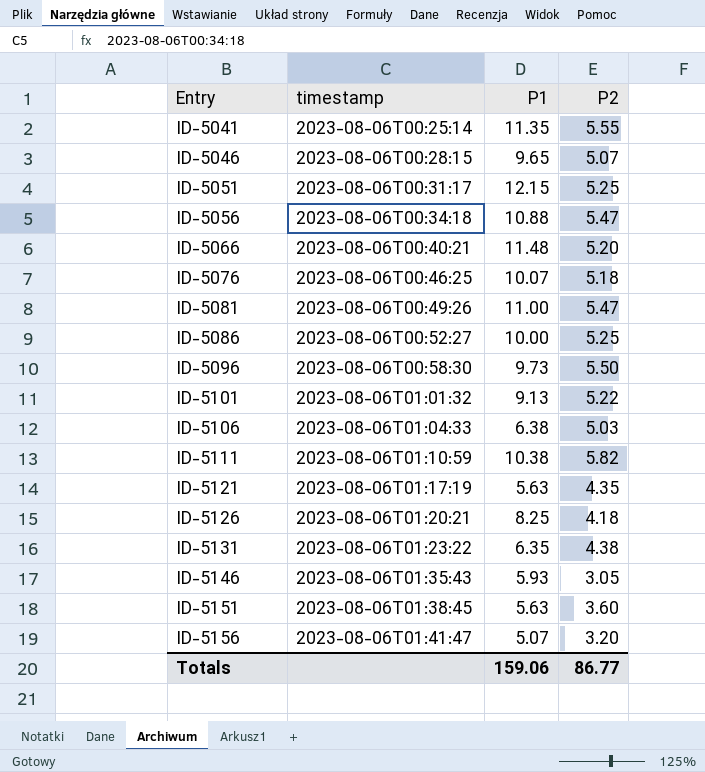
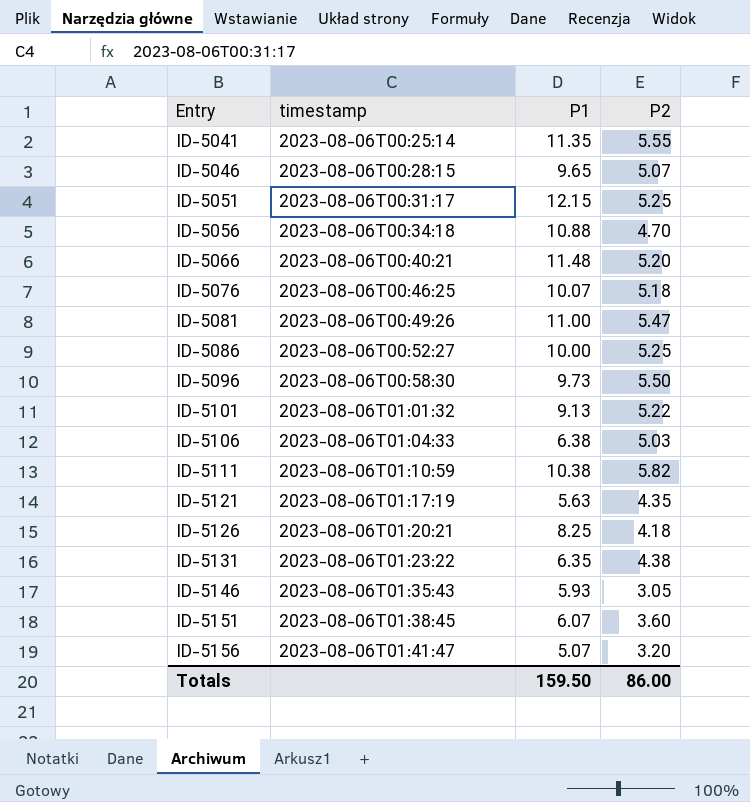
ID-5056 | P2: 5.47 -> 4.70
ID-5151 | P1: 5.63 -> 6.07
Totals | P1: 159.06 -> 159.50
Totals | P2: 86.77 -> 86.00

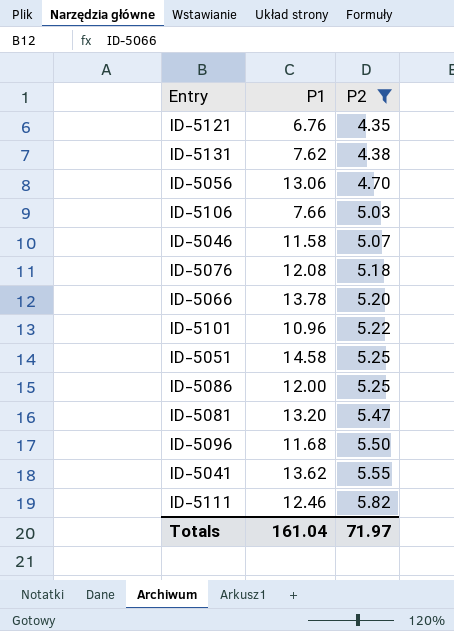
filter: none -> P2 >= 4.35
row order: Entry ascending -> P2 ascending
column timestamp | position: 2 -> none
ID-5121 | P1: 5.63 -> 6.76
ID-5131 | P1: 6.35 -> 7.62
ID-5056 | P1: 10.88 -> 13.06
ID-5106 | P1: 6.38 -> 7.66
ID-5046 | P1: 9.65 -> 11.58
ID-5076 | P1: 10.07 -> 12.08
ID-5066 | P1: 11.48 -> 13.78
ID-5101 | P1: 9.13 -> 10.96
ID-5051 | P1: 12.15 -> 14.58
ID-5086 | P1: 10.00 -> 12.00
ID-5081 | P1: 11.00 -> 13.20
ID-5096 | P1: 9.73 -> 11.68
ID-5041 | P1: 11.35 -> 13.62
ID-5111 | P1: 10.38 -> 12.46
Totals | P1: 159.50 -> 161.04
Totals | P2: 86.00 -> 71.97

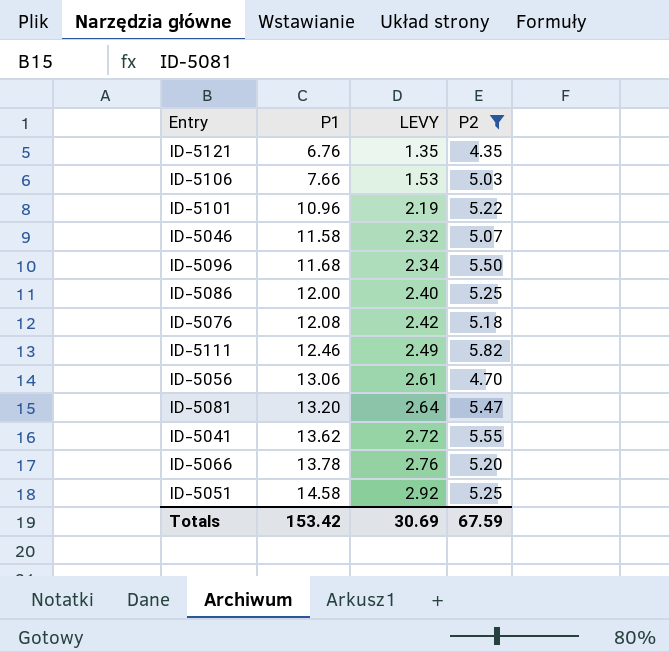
row order: P2 ascending -> P1 ascending
column LEVY | formula: none -> [P1] * 0.2
row ID-5131: 7.62 | 4.38 -> none
Totals | P1: 161.04 -> 153.42
Totals | P2: 71.97 -> 67.59

